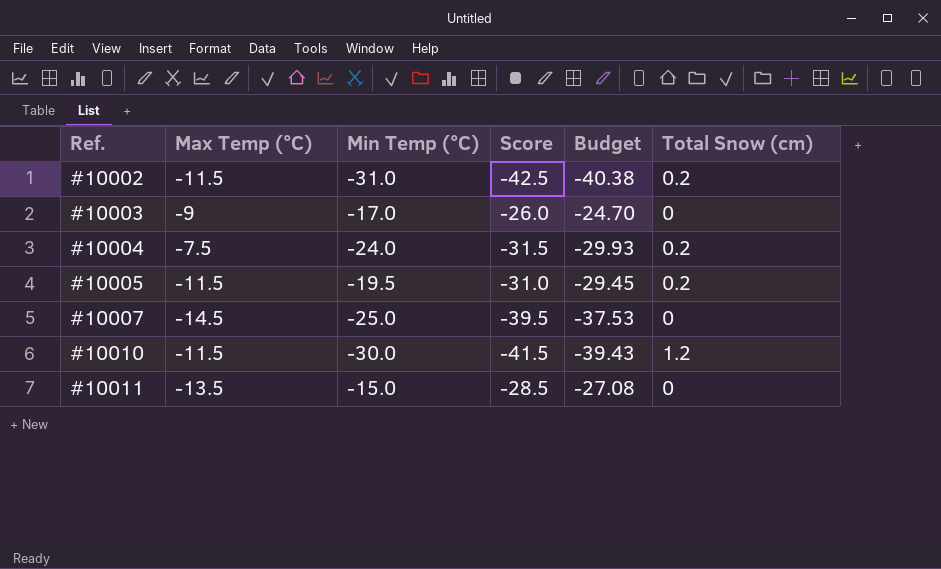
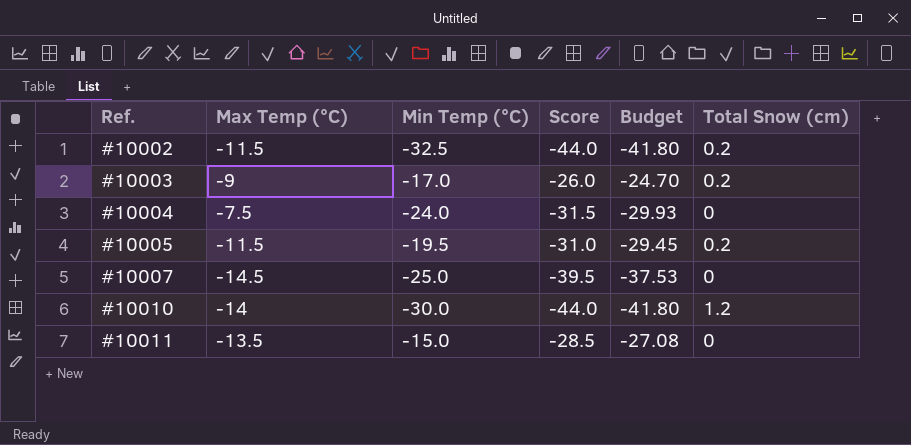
#10002 | Min Temp (°C): -31.0 -> -32.5
#10002 | Score: -42.5 -> -44.0
#10002 | Budget: -40.38 -> -41.80
#10003 | Total Snow (cm): 0 -> 0.2
#10004 | Total Snow (cm): 0.2 -> 0
#10010 | Max Temp (°C): -11.5 -> -14
#10010 | Score: -41.5 -> -44.0
#10010 | Budget: -39.43 -> -41.80

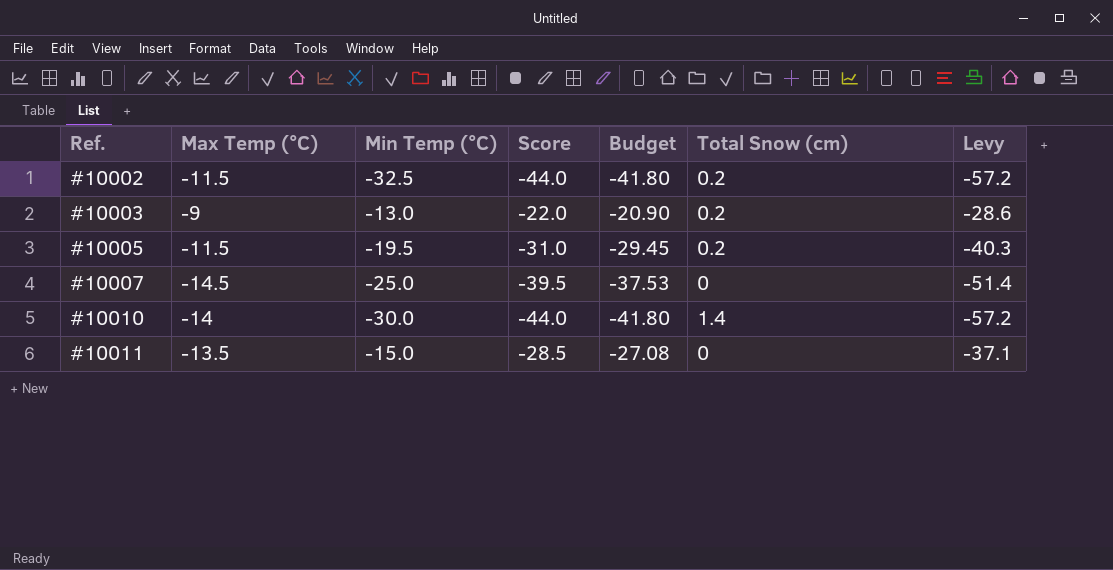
column Levy | formula: none -> [Score] * 1.3
row #10004: -7.5 | -24.0 | -31.5 | -29.93 | 0 -> none
#10003 | Min Temp (°C): -17.0 -> -13.0
#10003 | Score: -26.0 -> -22.0
#10003 | Budget: -24.70 -> -20.90
#10010 | Total Snow (cm): 1.2 -> 1.4

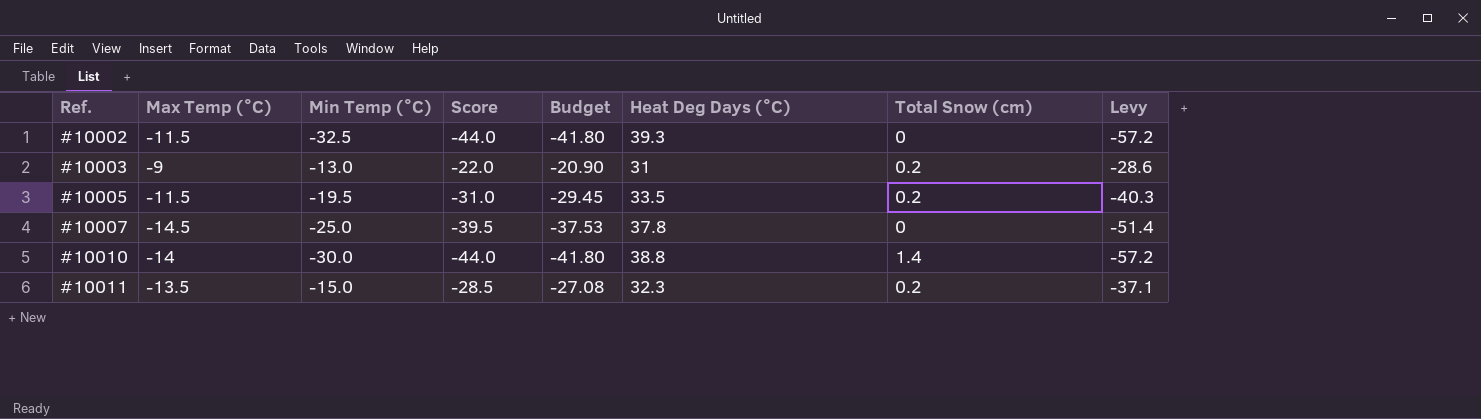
column Heat Deg Days (°C) | position: none -> 6
#10002 | Total Snow (cm): 0.2 -> 0
#10011 | Total Snow (cm): 0 -> 0.2

